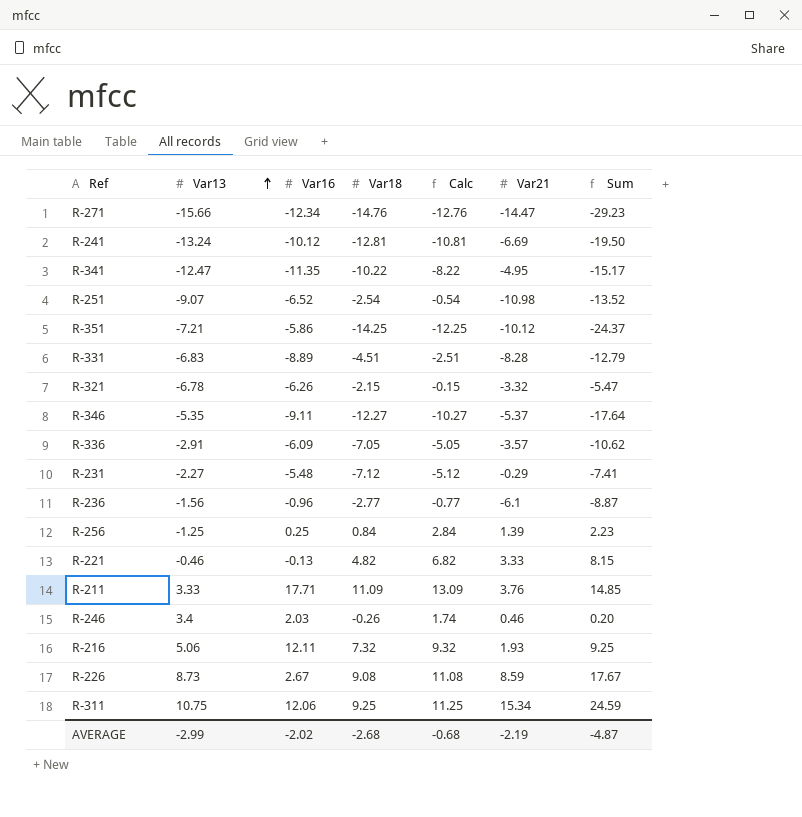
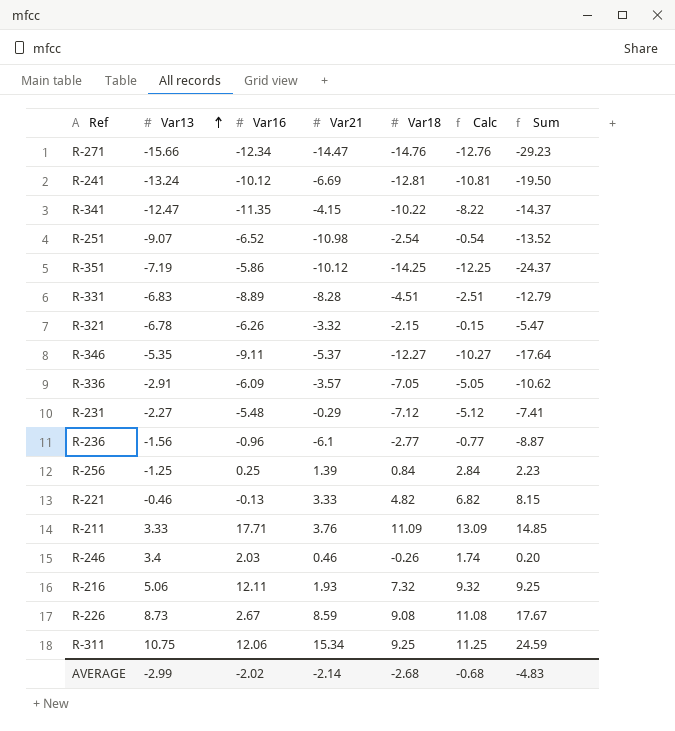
column Var21 | position: 6 -> 4
R-341 | Var21: -4.95 -> -4.15
R-341 | Sum: -15.17 -> -14.37
R-351 | Var13: -7.21 -> -7.19
AVERAGE | Var21: -2.19 -> -2.14
AVERAGE | Sum: -4.87 -> -4.83

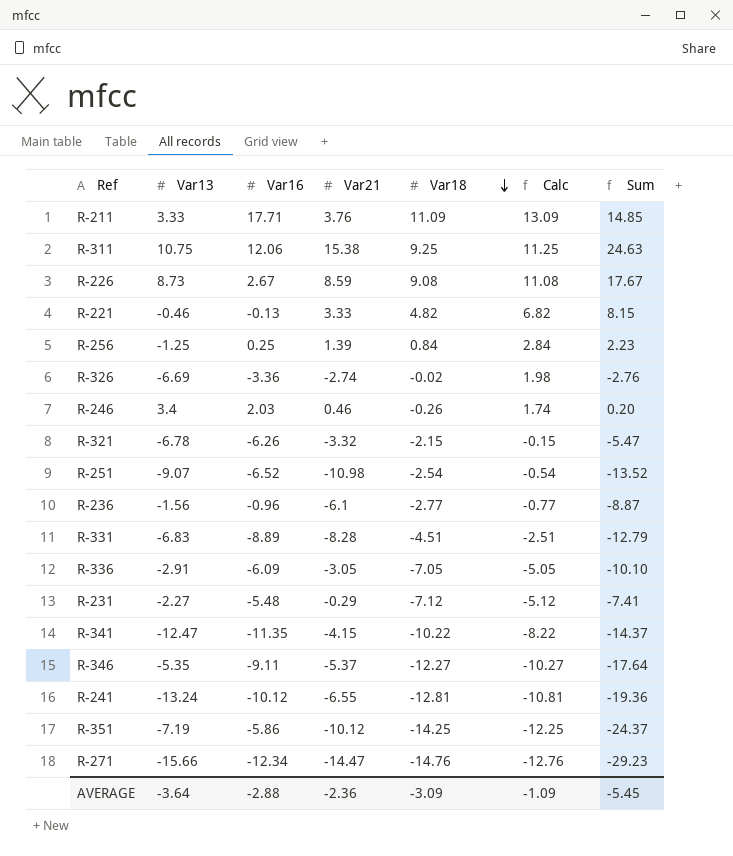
row order: Var13 ascending -> Var18 descending
row R-216: 5.06 | 12.11 | 1.93 | 7.32 | 9.32 | 9.25 -> none
R-311 | Var21: 15.34 -> 15.38
R-311 | Sum: 24.59 -> 24.63
row R-326: none -> -6.69 | -3.36 | -2.74 | -0.02 | 1.98 | -2.76
R-336 | Var21: -3.57 -> -3.05
R-336 | Sum: -10.62 -> -10.10
R-241 | Var21: -6.69 -> -6.55
R-241 | Sum: -19.50 -> -19.36
AVERAGE | Var13: -2.99 -> -3.64
AVERAGE | Var16: -2.02 -> -2.88
AVERAGE | Var21: -2.14 -> -2.36
AVERAGE | Var18: -2.68 -> -3.09
AVERAGE | Calc: -0.68 -> -1.09
AVERAGE | Sum: -4.83 -> -5.45

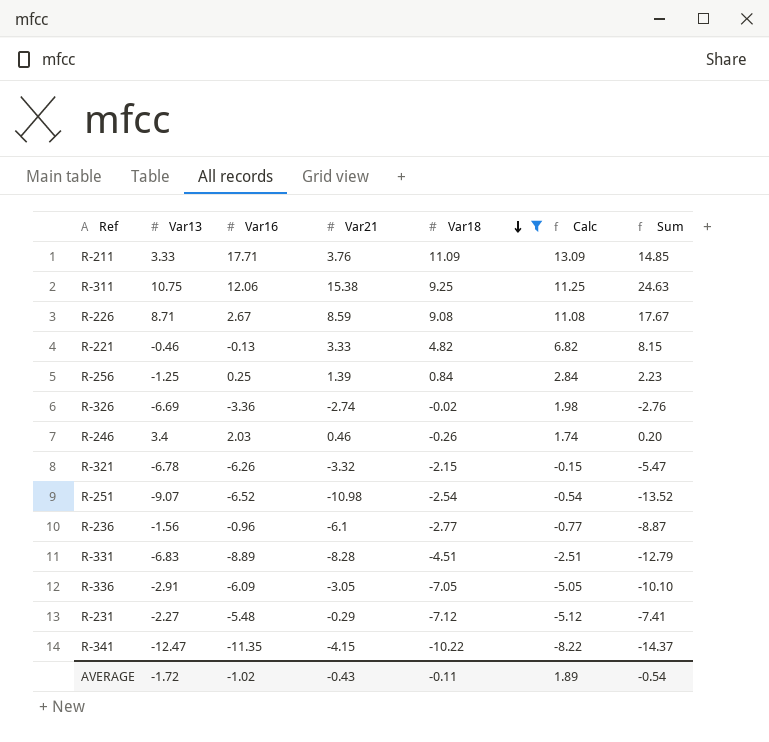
filter: none -> Var18 >= -10.22
R-226 | Var13: 8.73 -> 8.71
AVERAGE | Var13: -3.64 -> -1.72
AVERAGE | Var16: -2.88 -> -1.02
AVERAGE | Var21: -2.36 -> -0.43
AVERAGE | Var18: -3.09 -> -0.11
AVERAGE | Calc: -1.09 -> 1.89
AVERAGE | Sum: -5.45 -> -0.54

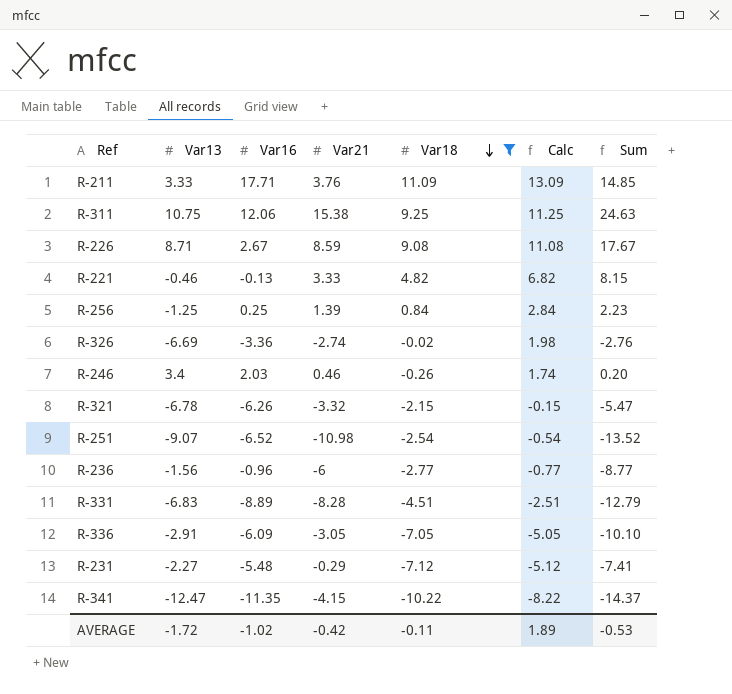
R-236 | Var21: -6.1 -> -6
R-236 | Sum: -8.87 -> -8.77
AVERAGE | Var21: -0.43 -> -0.42
AVERAGE | Sum: -0.54 -> -0.53

